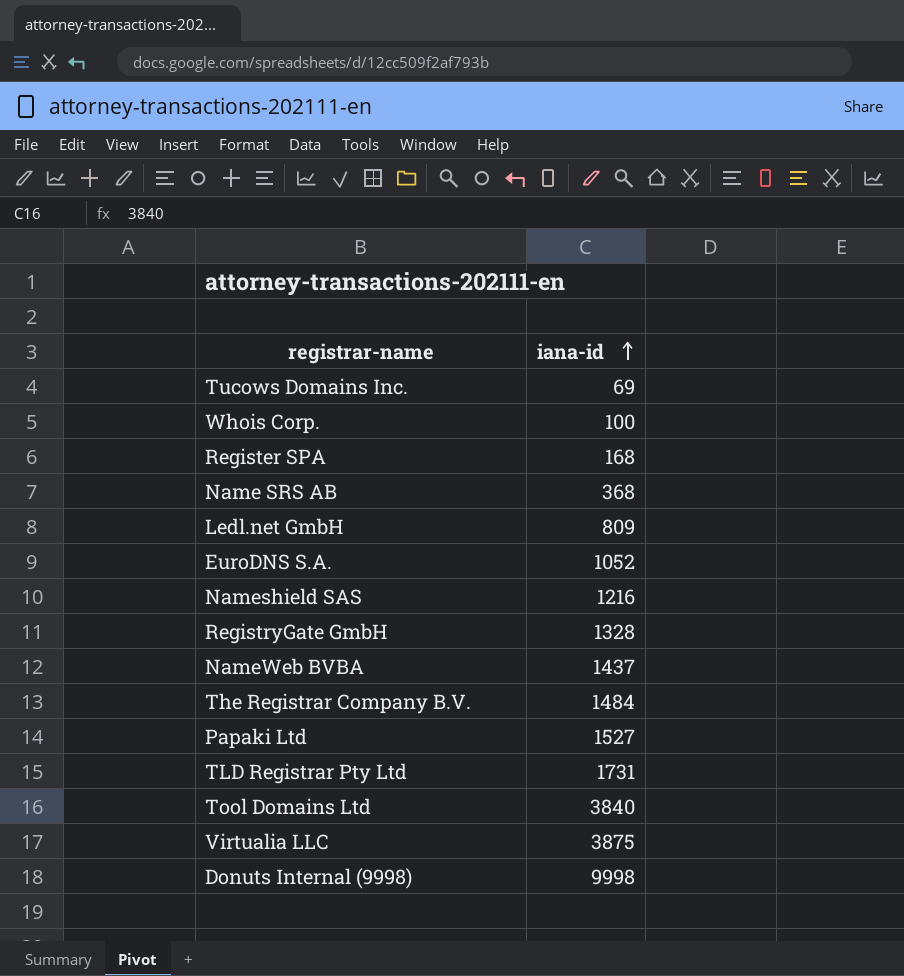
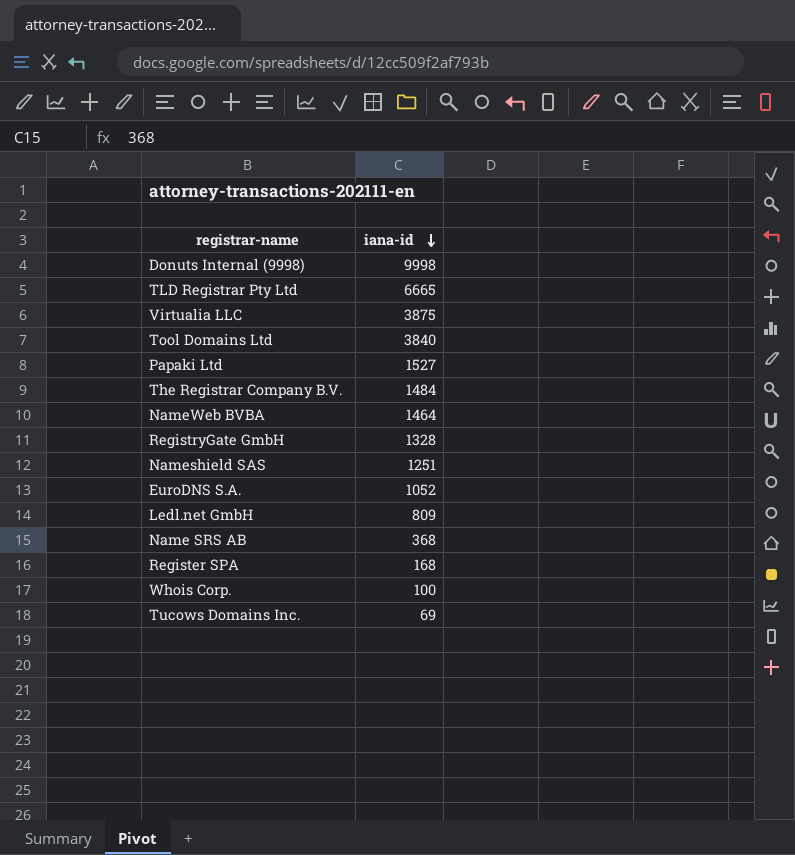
row order: iana-id ascending -> iana-id descending
TLD Registrar Pty Ltd | iana-id: 1731 -> 6665
NameWeb BVBA | iana-id: 1437 -> 1464
Nameshield SAS | iana-id: 1216 -> 1251

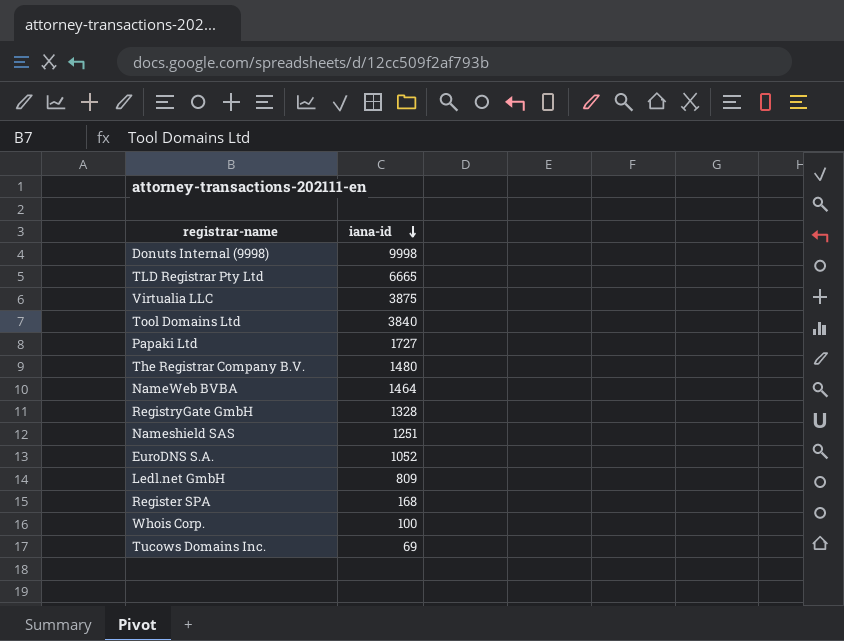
row Name SRS AB: 368 -> none
Papaki Ltd | iana-id: 1527 -> 1727
The Registrar Company B.V. | iana-id: 1484 -> 1480

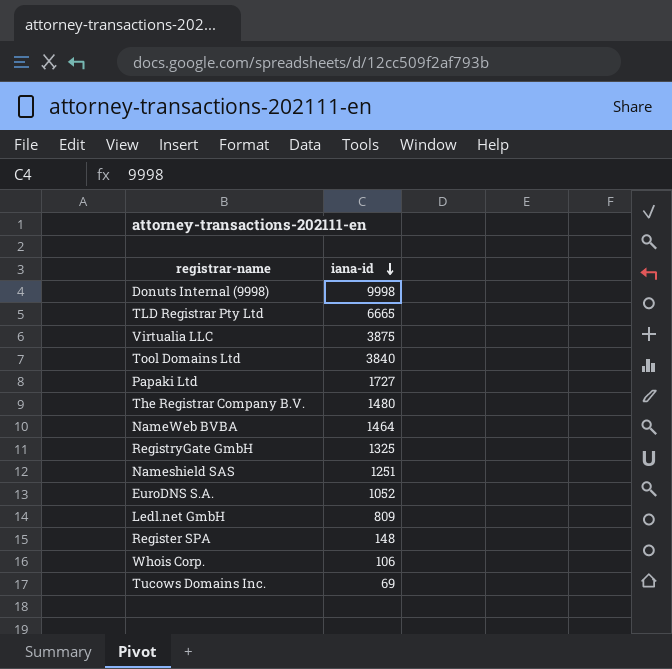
RegistryGate GmbH | iana-id: 1328 -> 1325
Register SPA | iana-id: 168 -> 148
Whois Corp. | iana-id: 100 -> 106

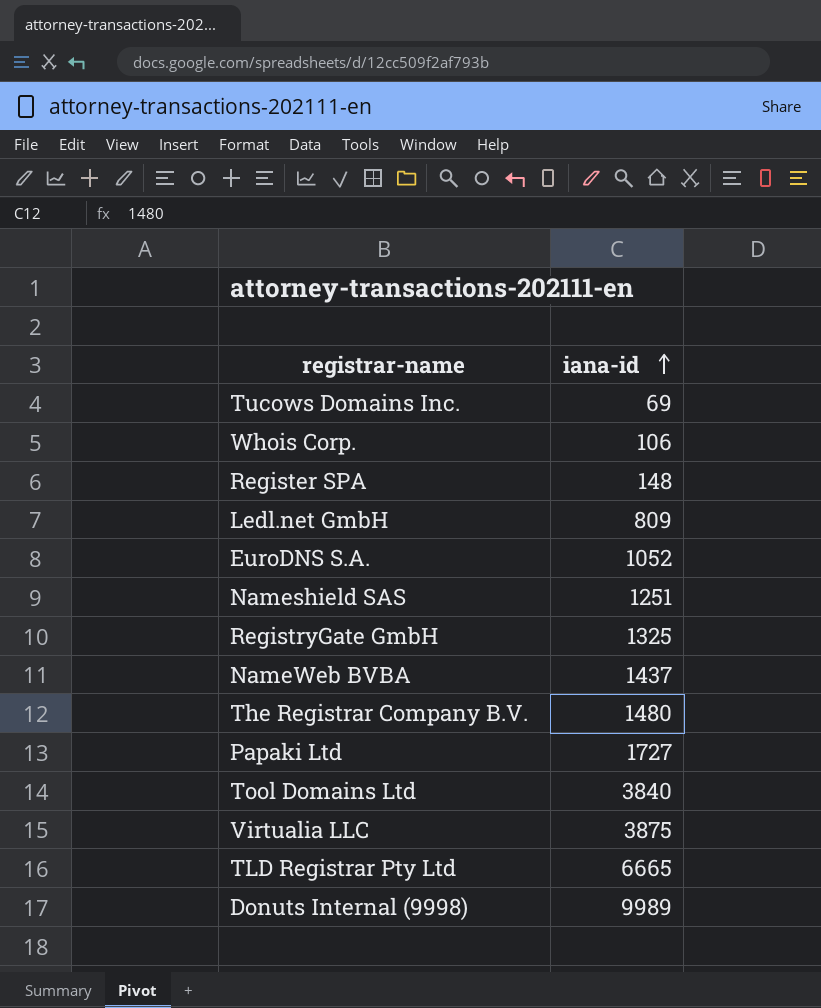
row order: iana-id descending -> iana-id ascending
NameWeb BVBA | iana-id: 1464 -> 1437
Donuts Internal (9998) | iana-id: 9998 -> 9989

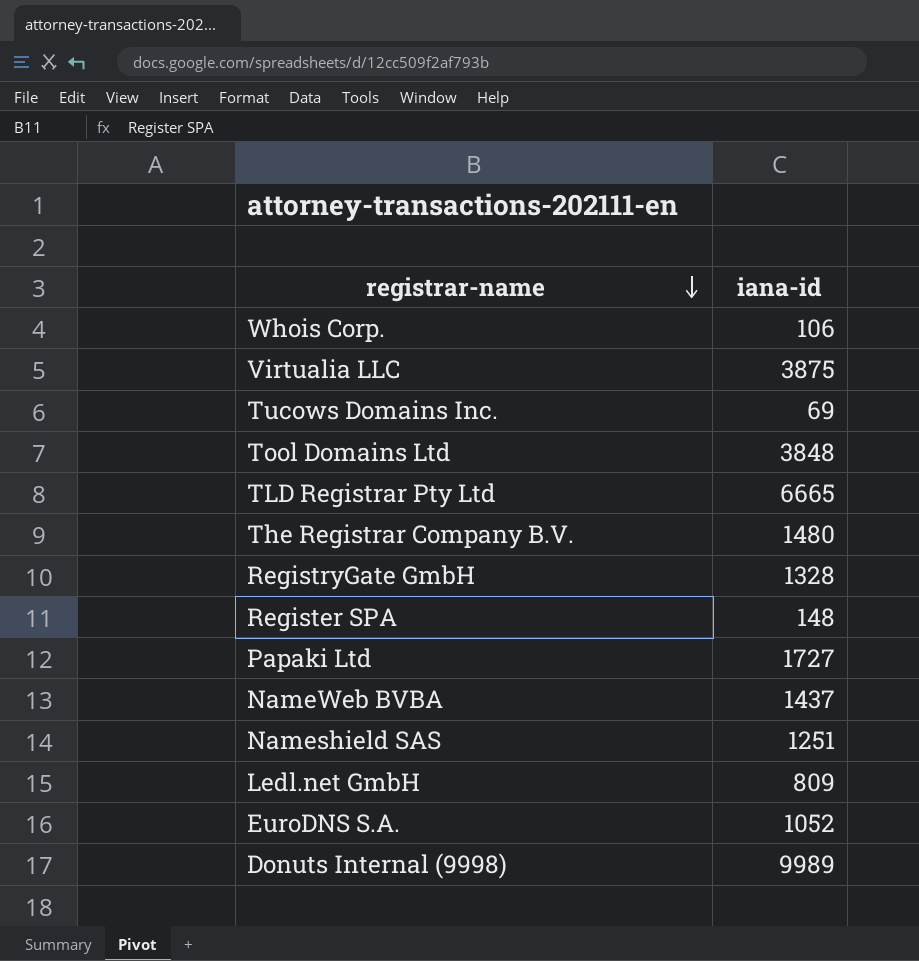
row order: iana-id ascending -> registrar-name descending
Tool Domains Ltd | iana-id: 3840 -> 3848
RegistryGate GmbH | iana-id: 1325 -> 1328

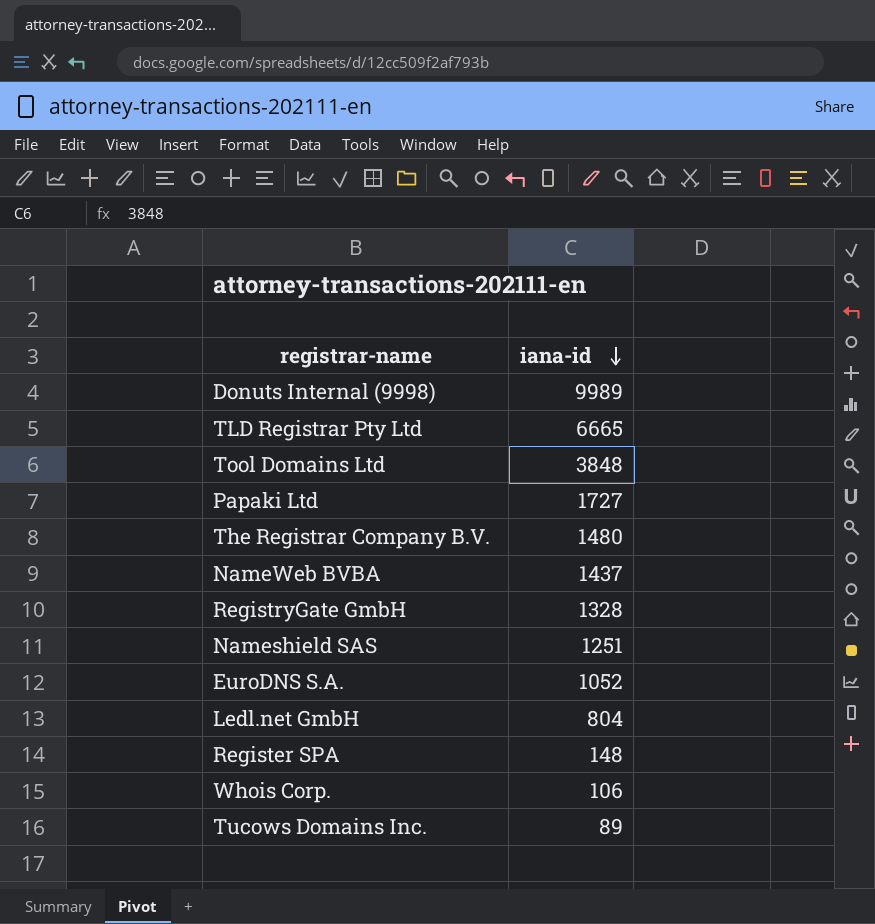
row order: registrar-name descending -> iana-id descending
row Virtualia LLC: 3875 -> none
Ledl.net GmbH | iana-id: 809 -> 804
Tucows Domains Inc. | iana-id: 69 -> 89

